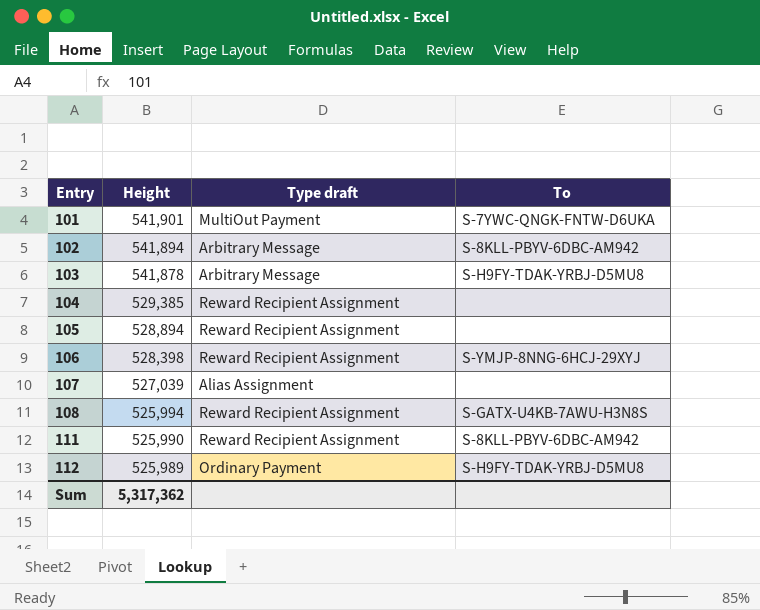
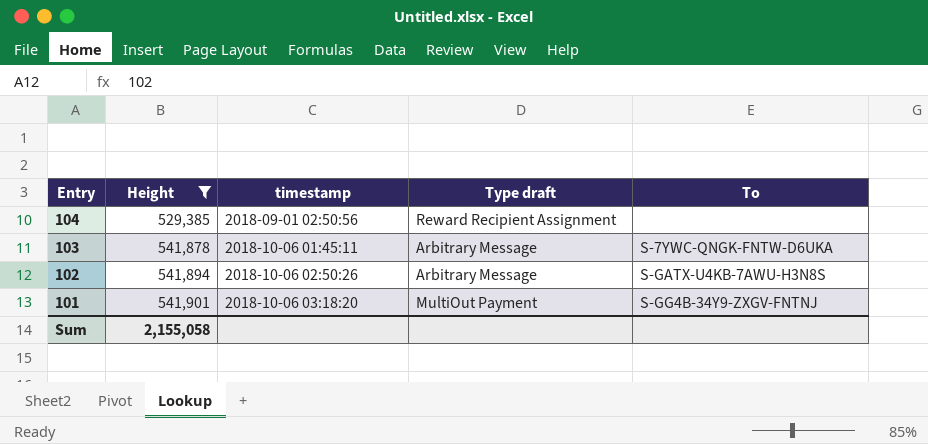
filter: none -> Height >= 529,385
row order: Entry ascending -> Entry descending
column timestamp | position: none -> 3
103 | To: S-H9FY-TDAK-YRBJ-D5MU8 -> S-7YWC-QNGK-FNTW-D6UKA
102 | To: S-8KLL-PBYV-6DBC-AM942 -> S-GATX-U4KB-7AWU-H3N8S
101 | To: S-7YWC-QNGK-FNTW-D6UKA -> S-GG4B-34Y9-ZXGV-FNTNJ
Sum | Height: 5,317,362 -> 2,155,058

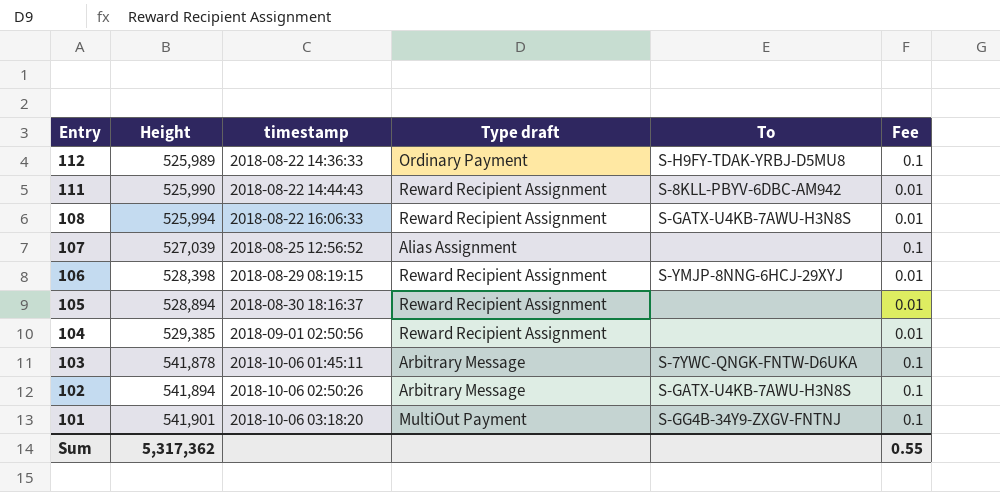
filter: Height >= 529,385 -> none
column Fee | position: none -> 6
Sum | Height: 2,155,058 -> 5,317,362

